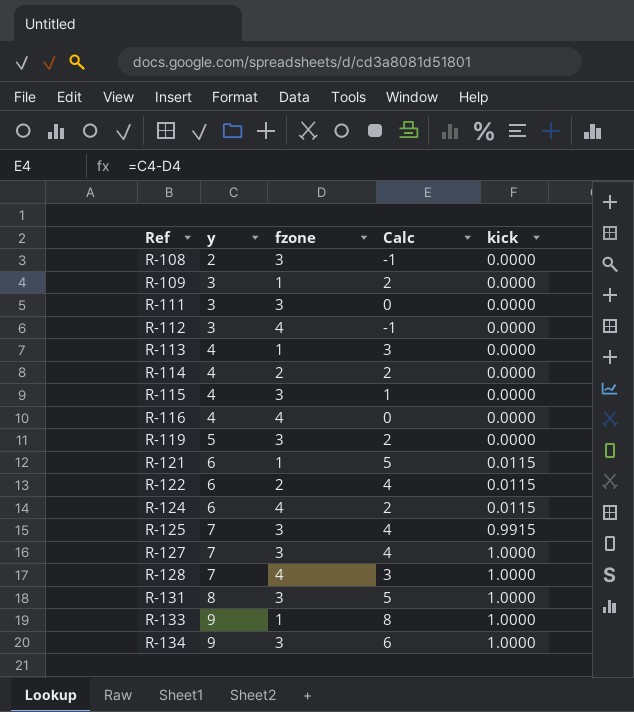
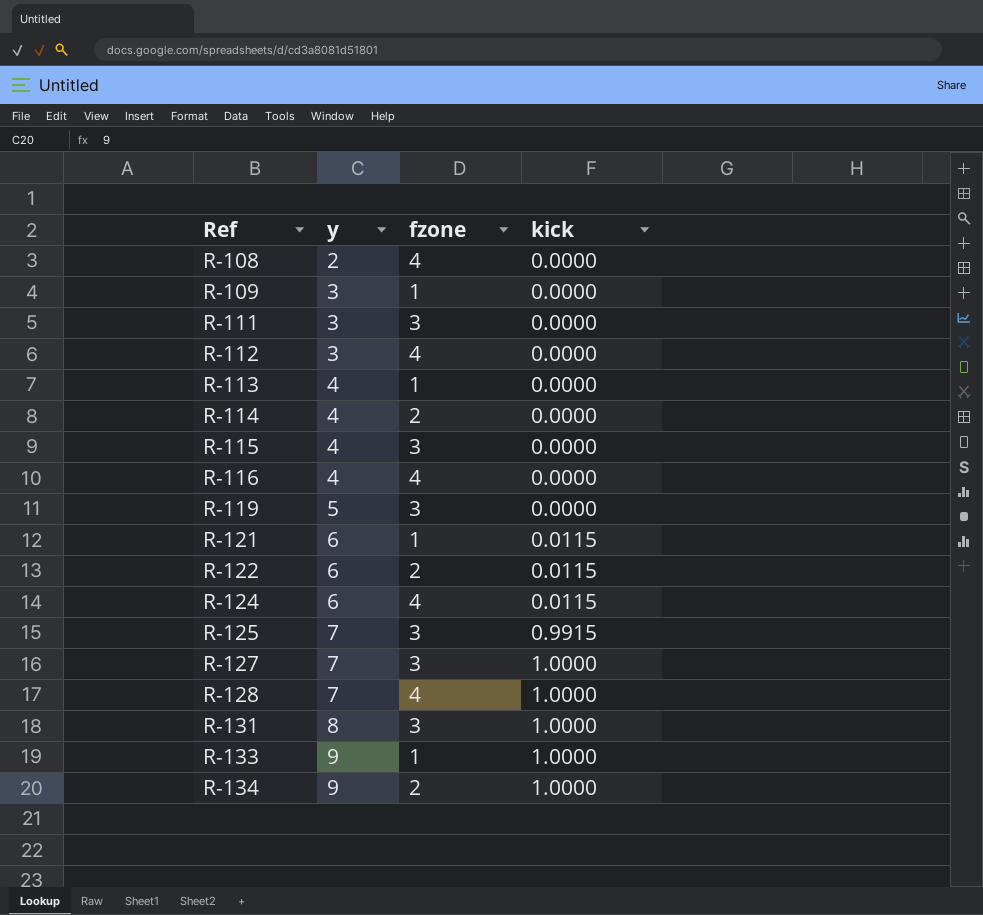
column Calc | formula: [y] - [fzone] -> none
R-108 | fzone: 3 -> 4
R-134 | fzone: 3 -> 2

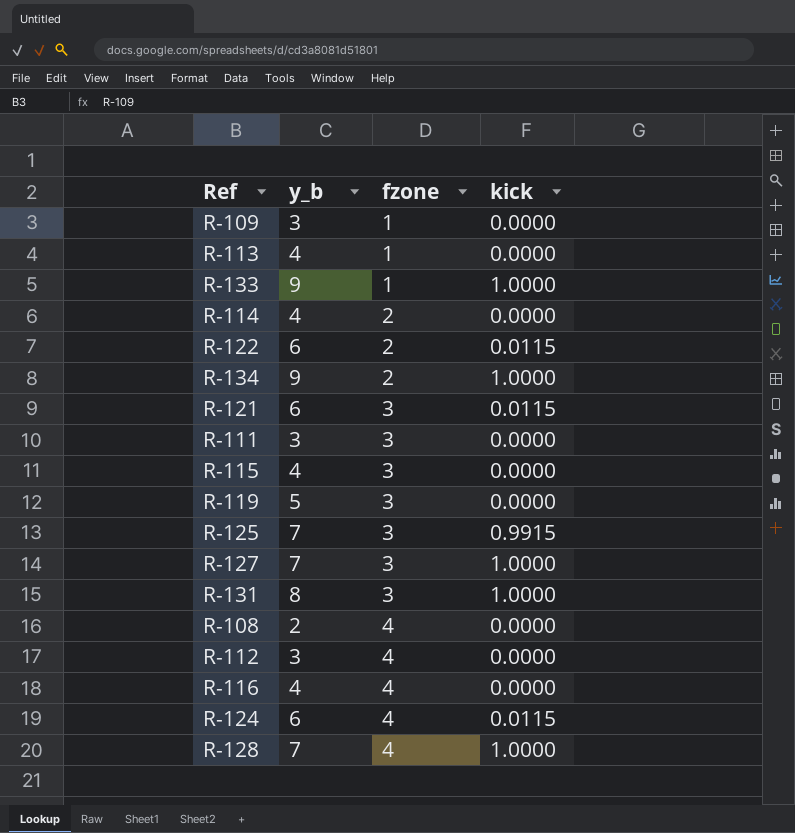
row order: Ref ascending -> fzone ascending
column name: y -> y_b
R-121 | fzone: 1 -> 3

